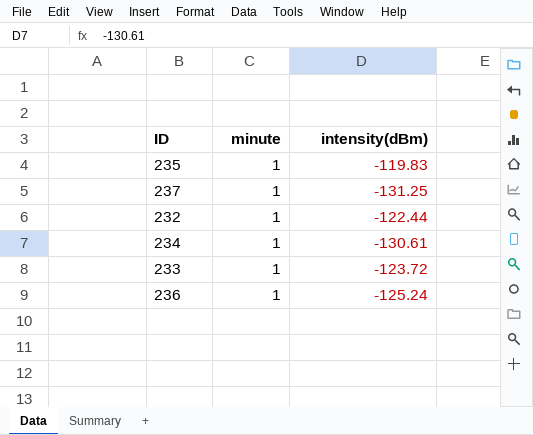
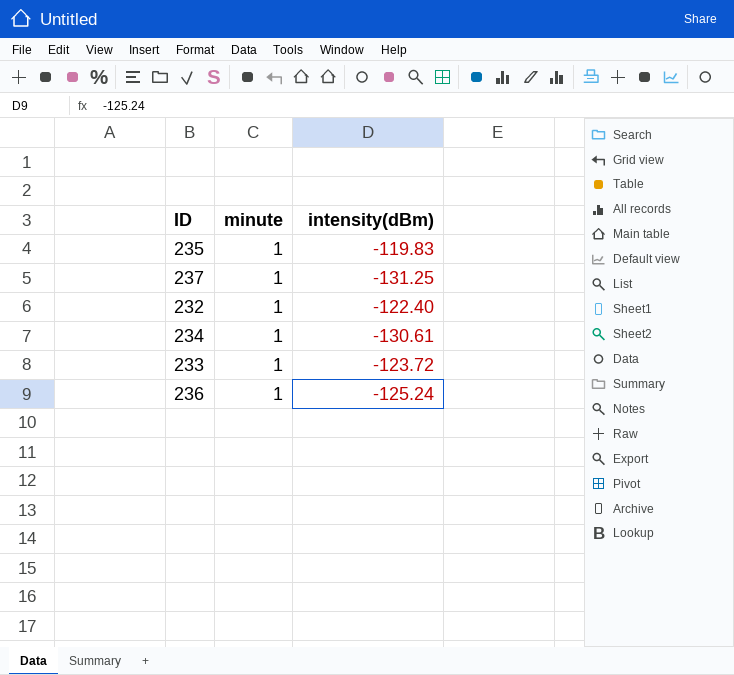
232 | intensity(dBm): -122.44 -> -122.40

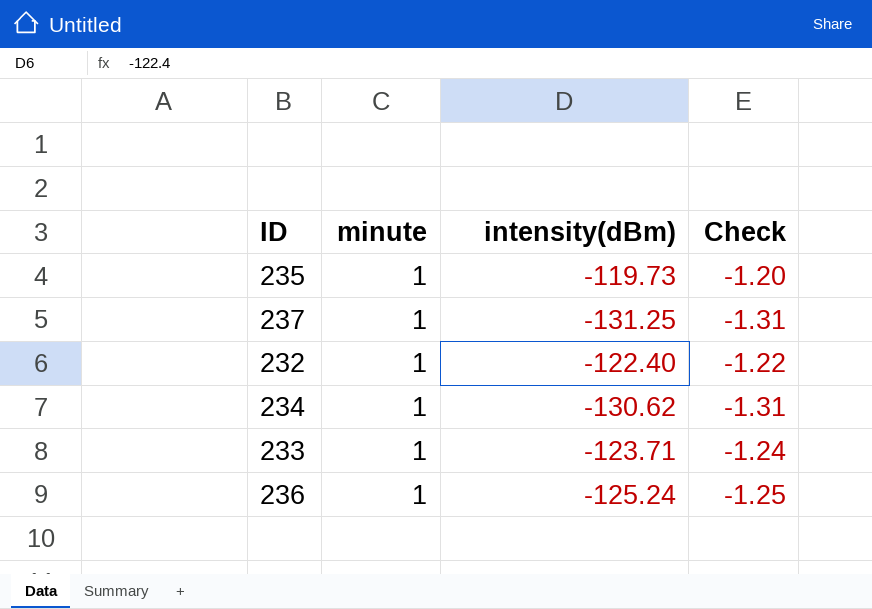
column Check | formula: none -> [intensity(dBm)] * 0.01
235 | intensity(dBm): -119.83 -> -119.73
234 | intensity(dBm): -130.61 -> -130.62
233 | intensity(dBm): -123.72 -> -123.71

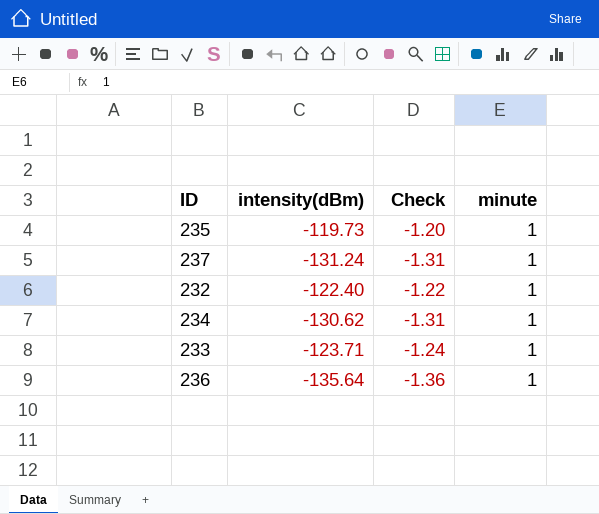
column minute | position: 2 -> 4
237 | intensity(dBm): -131.25 -> -131.24
236 | intensity(dBm): -125.24 -> -135.64
236 | Check: -1.25 -> -1.36

